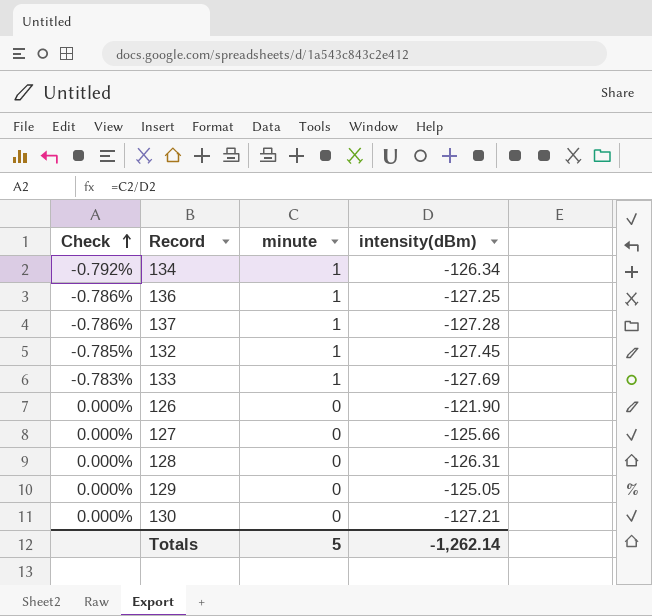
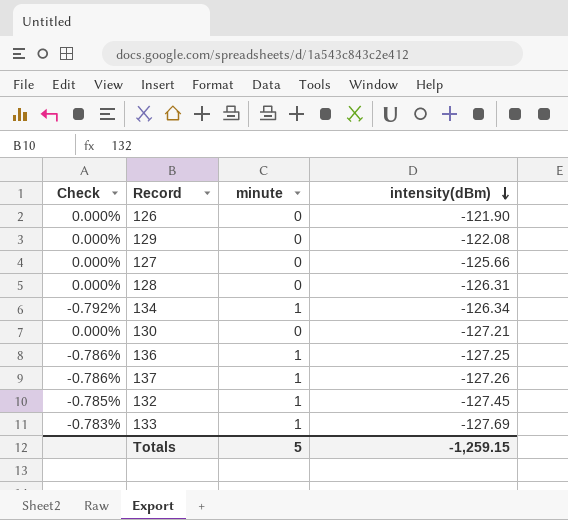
row order: Check ascending -> intensity(dBm) descending
129 | intensity(dBm): -125.05 -> -122.08
137 | intensity(dBm): -127.28 -> -127.26
Totals | intensity(dBm): -1,262.14 -> -1,259.15

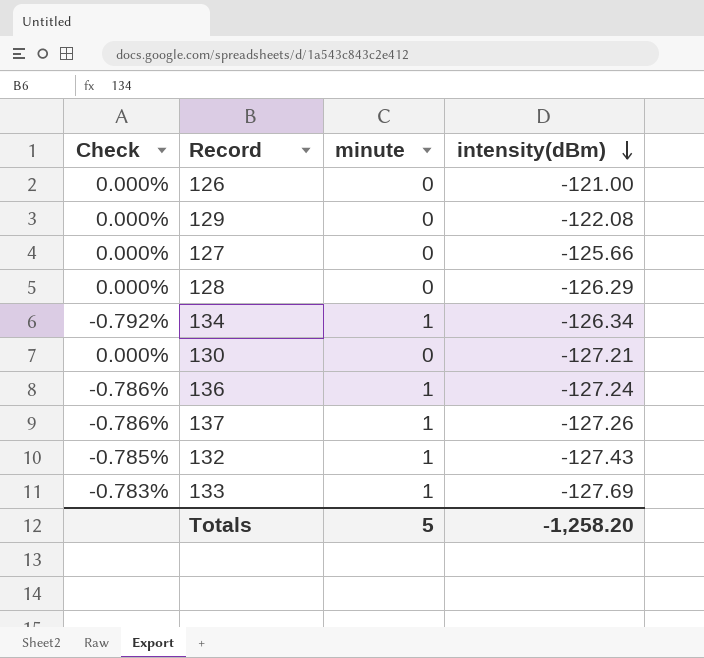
126 | intensity(dBm): -121.90 -> -121.00
128 | intensity(dBm): -126.31 -> -126.29
136 | intensity(dBm): -127.25 -> -127.24
132 | intensity(dBm): -127.45 -> -127.43
Totals | intensity(dBm): -1,259.15 -> -1,258.20

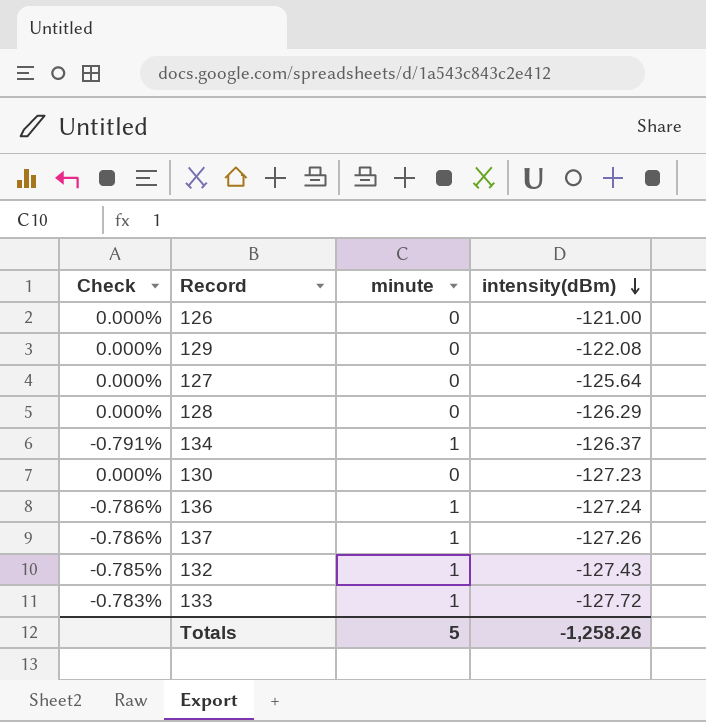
127 | intensity(dBm): -125.66 -> -125.64
134 | Check: -0.792% -> -0.791%
134 | intensity(dBm): -126.34 -> -126.37
130 | intensity(dBm): -127.21 -> -127.23
133 | intensity(dBm): -127.69 -> -127.72
Totals | intensity(dBm): -1,258.20 -> -1,258.26

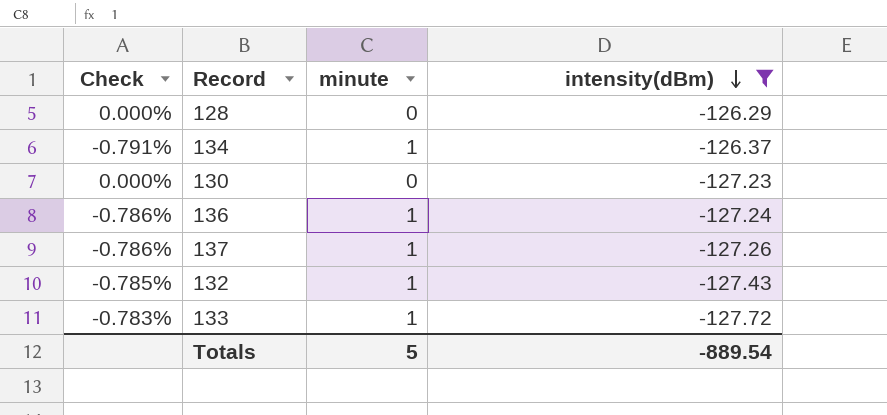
filter: none -> intensity(dBm) <= -126.29
Totals | intensity(dBm): -1,258.26 -> -889.54

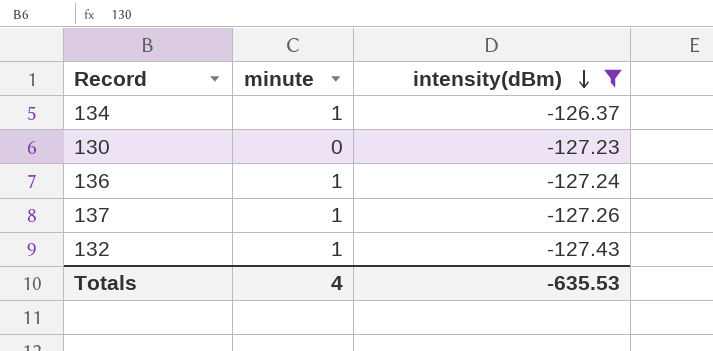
column Check | formula: [minute] / [intensity(dBm)] -> none
row 128: 0.000% | 0 | -126.29 -> none
row 133: -0.783% | 1 | -127.72 -> none
Totals | minute: 5 -> 4
Totals | intensity(dBm): -889.54 -> -635.53

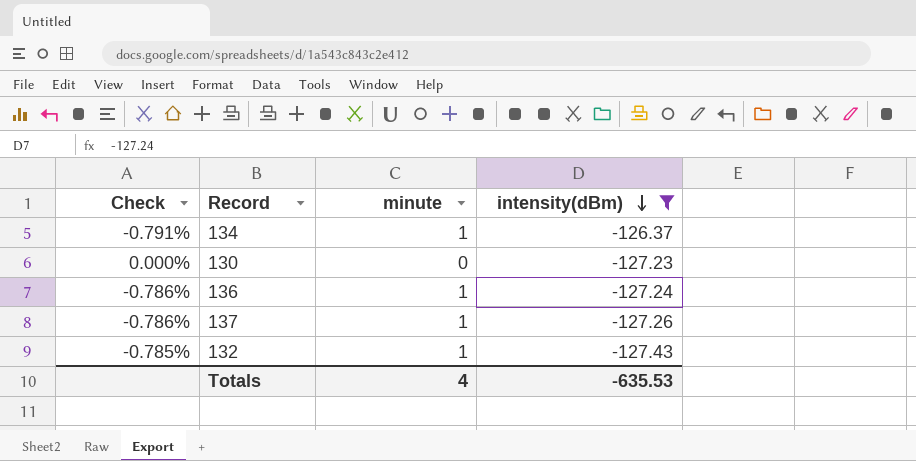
column Check | formula: none -> [minute] / [intensity(dBm)]

